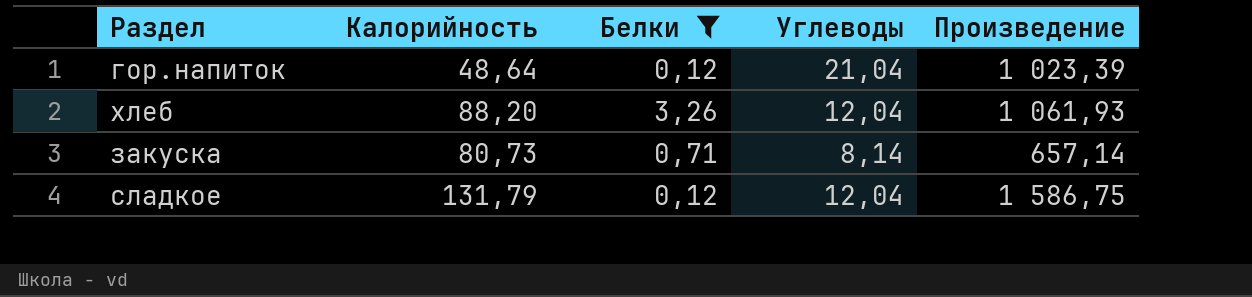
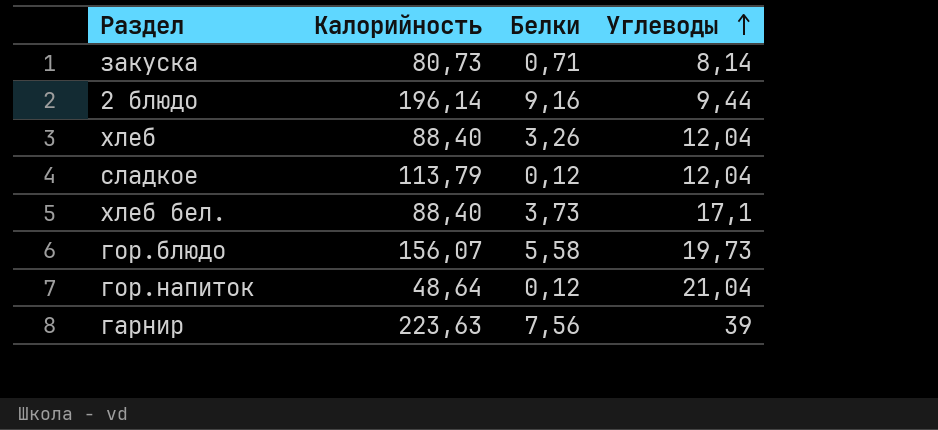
filter: Белки <= 3,26 -> none
row order: none -> Углеводы ascending
column Произведение | formula: [Калорийность] * [Углеводы] -> none
хлеб | Калорийность: 88,20 -> 88,40
сладкое | Калорийность: 131,79 -> 113,79

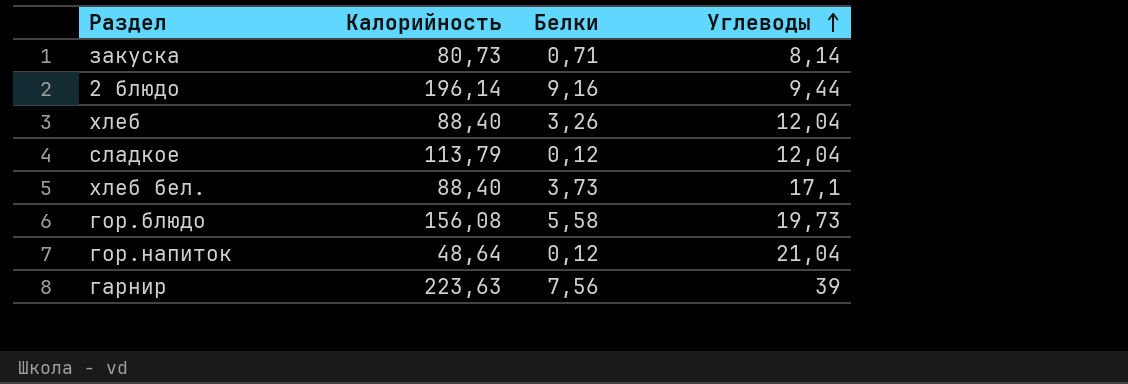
гор.блюдо | Калорийность: 156,07 -> 156,08

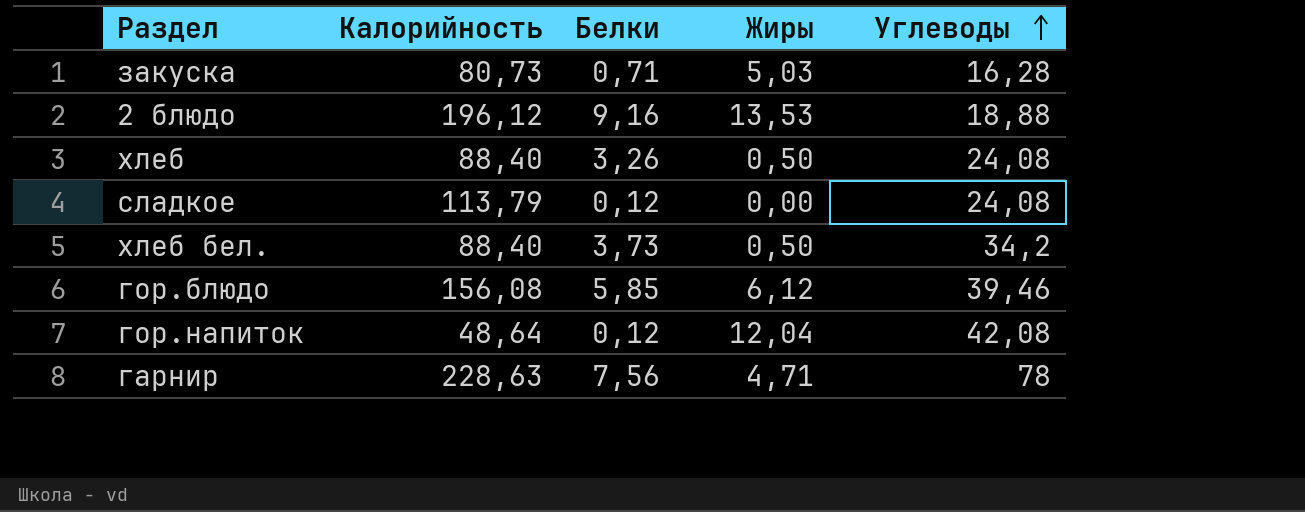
column Жиры | position: none -> 4
закуска | Углеводы: 8,14 -> 16,28
2 блюдо | Калорийность: 196,14 -> 196,12
2 блюдо | Углеводы: 9,44 -> 18,88
хлеб | Углеводы: 12,04 -> 24,08
сладкое | Углеводы: 12,04 -> 24,08
хлеб бел. | Углеводы: 17,1 -> 34,2
гор.блюдо | Белки: 5,58 -> 5,85
гор.блюдо | Углеводы: 19,73 -> 39,46
гор.напиток | Углеводы: 21,04 -> 42,08
гарнир | Калорийность: 223,63 -> 228,63
гарнир | Углеводы: 39 -> 78

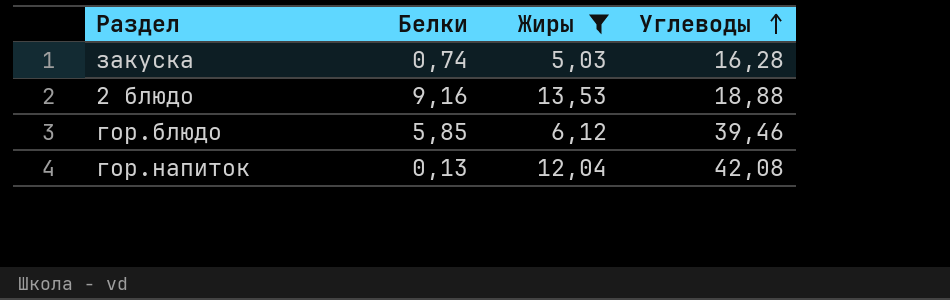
filter: none -> Жиры >= 5,03
column Калорийность | position: 2 -> none
закуска | Белки: 0,71 -> 0,74
гор.напиток | Белки: 0,12 -> 0,13

